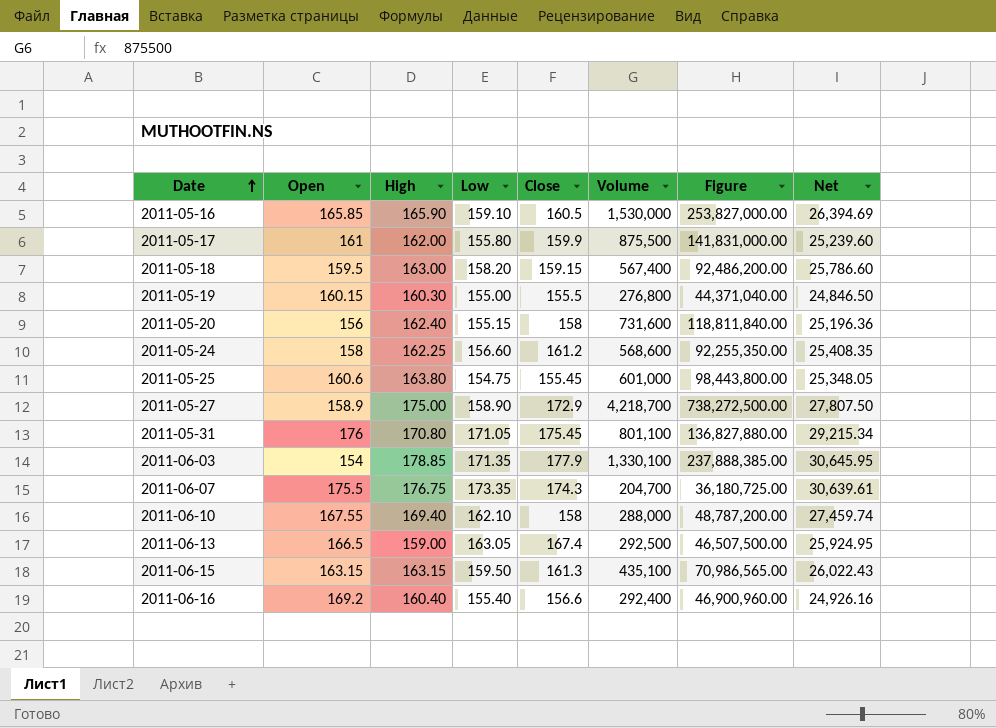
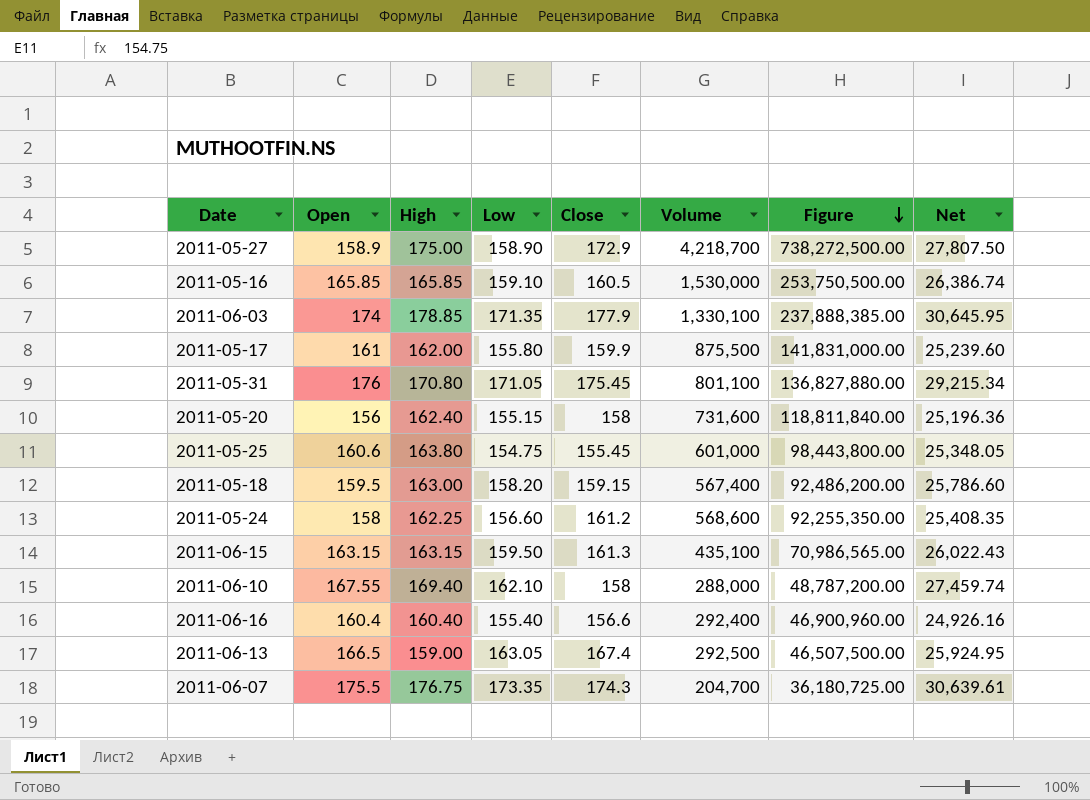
row order: Date ascending -> Figure descending
row 2011-05-19: 160.15 | 160.30 | 155.00 | 155.5 | 276,800 | 44,371,040.00 | 24,846.50 -> none
2011-05-16 | High: 165.90 -> 165.85
2011-05-16 | Figure: 253,827,000.00 -> 253,750,500.00
2011-05-16 | Net: 26,394.69 -> 26,386.74
2011-06-03 | Open: 154 -> 174
2011-06-16 | Open: 169.2 -> 160.4

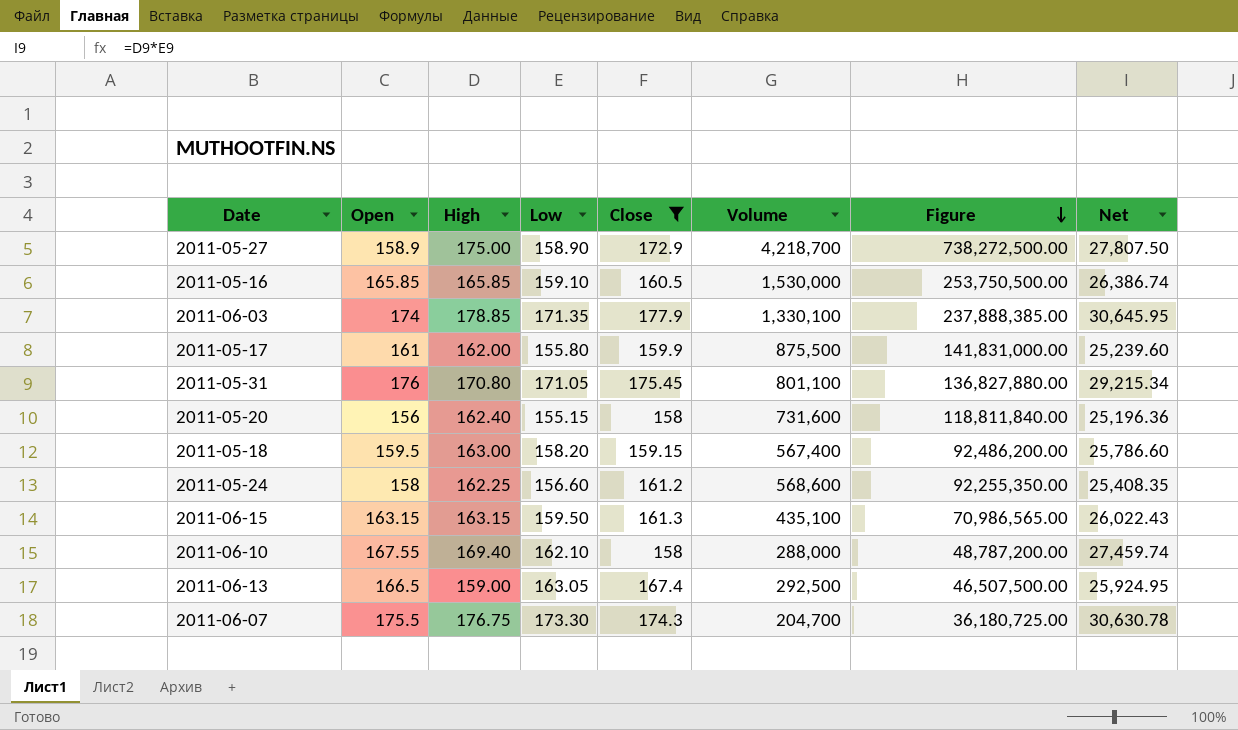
filter: none -> Close >= 158
2011-06-07 | Low: 173.35 -> 173.30
2011-06-07 | Net: 30,639.61 -> 30,630.78

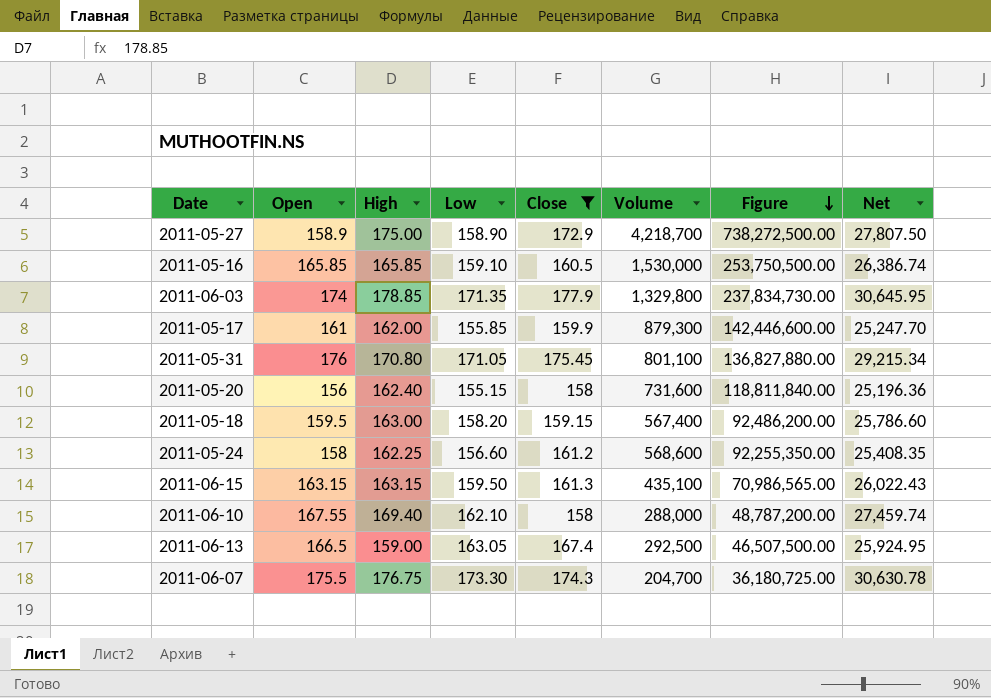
2011-06-03 | Volume: 1,330,100 -> 1,329,800
2011-06-03 | Figure: 237,888,385.00 -> 237,834,730.00
2011-05-17 | Low: 155.80 -> 155.85
2011-05-17 | Volume: 875,500 -> 879,300
2011-05-17 | Figure: 141,831,000.00 -> 142,446,600.00
2011-05-17 | Net: 25,239.60 -> 25,247.70

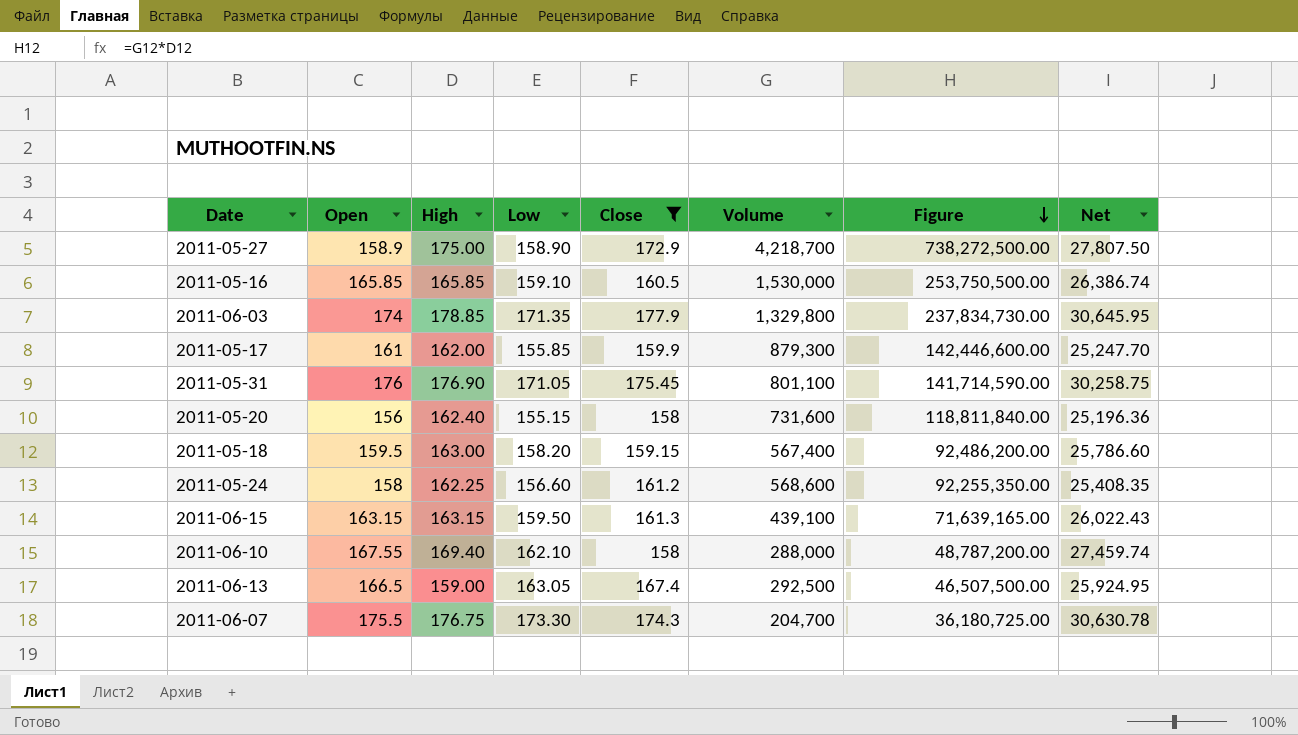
2011-05-31 | High: 170.80 -> 176.90
2011-05-31 | Figure: 136,827,880.00 -> 141,714,590.00
2011-05-31 | Net: 29,215.34 -> 30,258.75
2011-06-15 | Volume: 435,100 -> 439,100
2011-06-15 | Figure: 70,986,565.00 -> 71,639,165.00

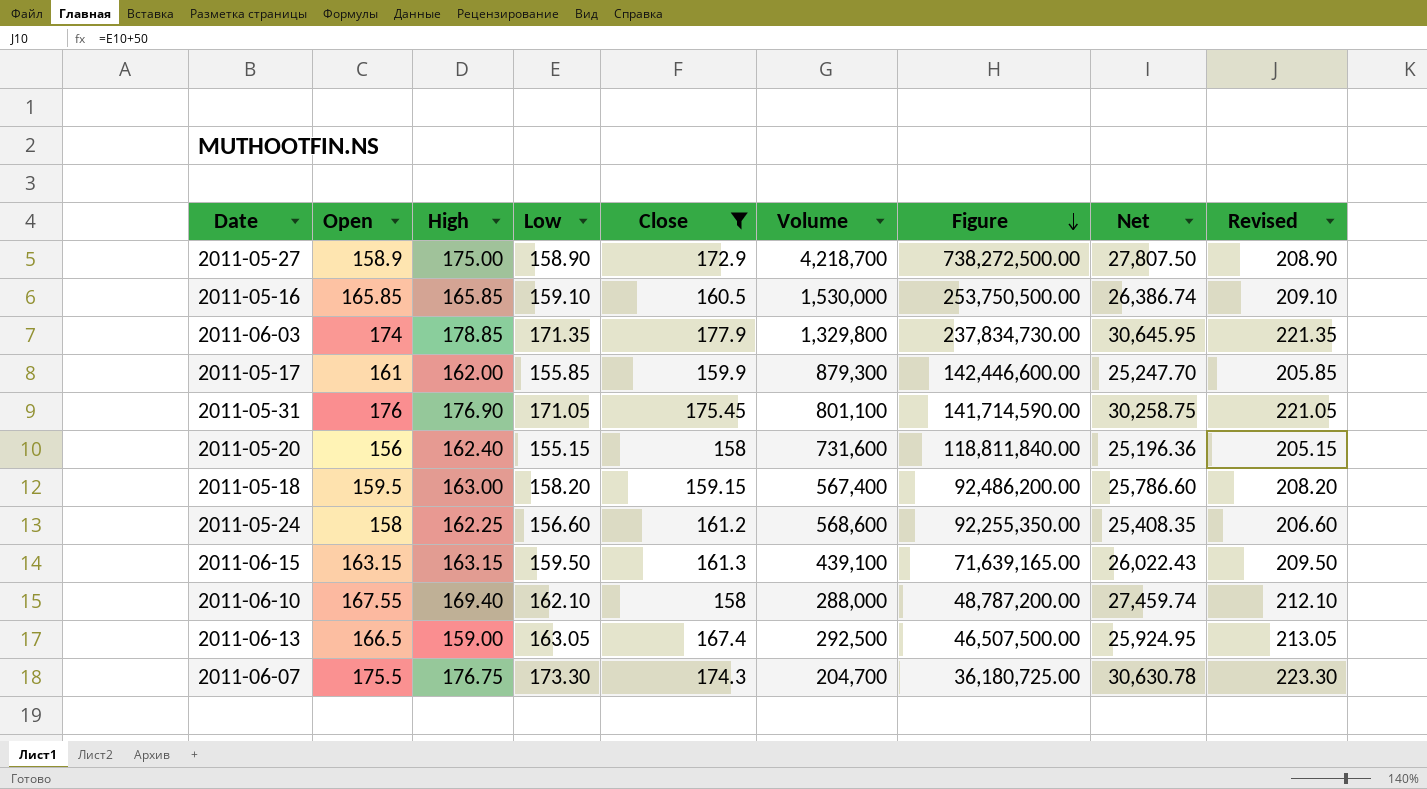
column Revised | formula: none -> [Low] + 50

